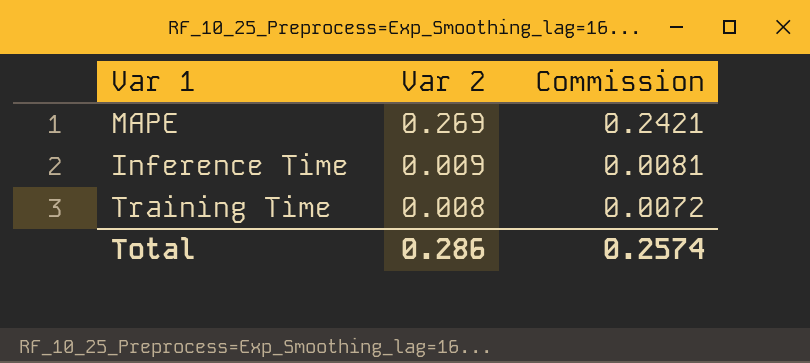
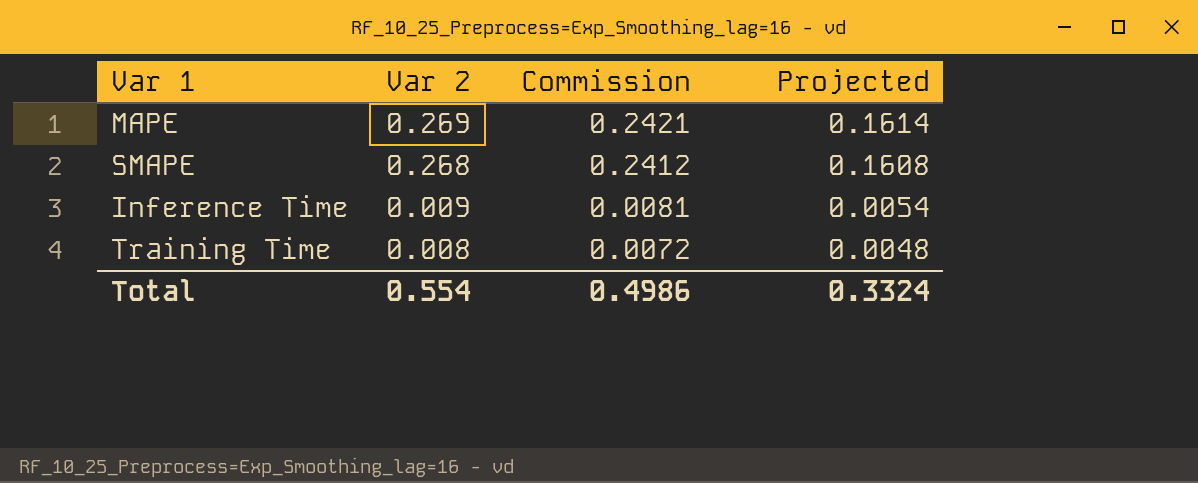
column Projected | formula: none -> [Var 2] * 0.6
row SMAPE: none -> 0.268 | 0.2412 | 0.1608
Total | Var 2: 0.286 -> 0.554
Total | Commission: 0.2574 -> 0.4986

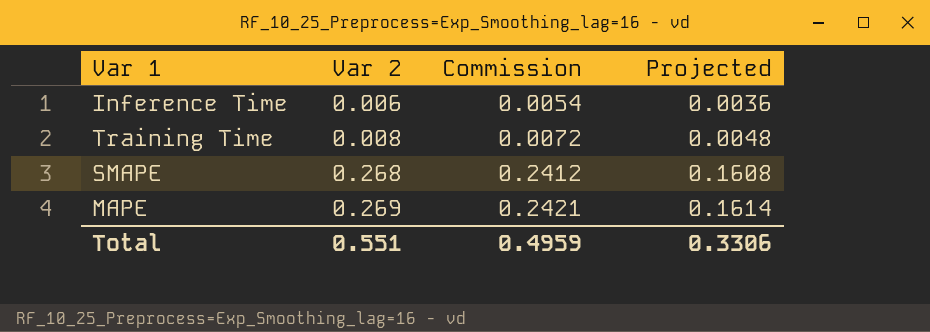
row order: Var 2 descending -> Var 2 ascending
Inference Time | Var 2: 0.009 -> 0.006
Inference Time | Commission: 0.0081 -> 0.0054
Inference Time | Projected: 0.0054 -> 0.0036
Total | Var 2: 0.554 -> 0.551
Total | Commission: 0.4986 -> 0.4959
Total | Projected: 0.3324 -> 0.3306

